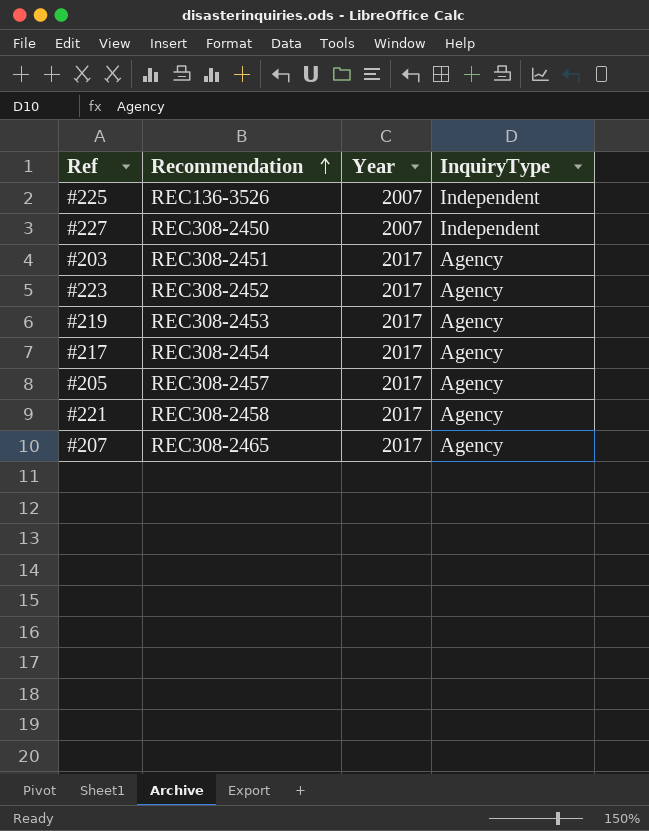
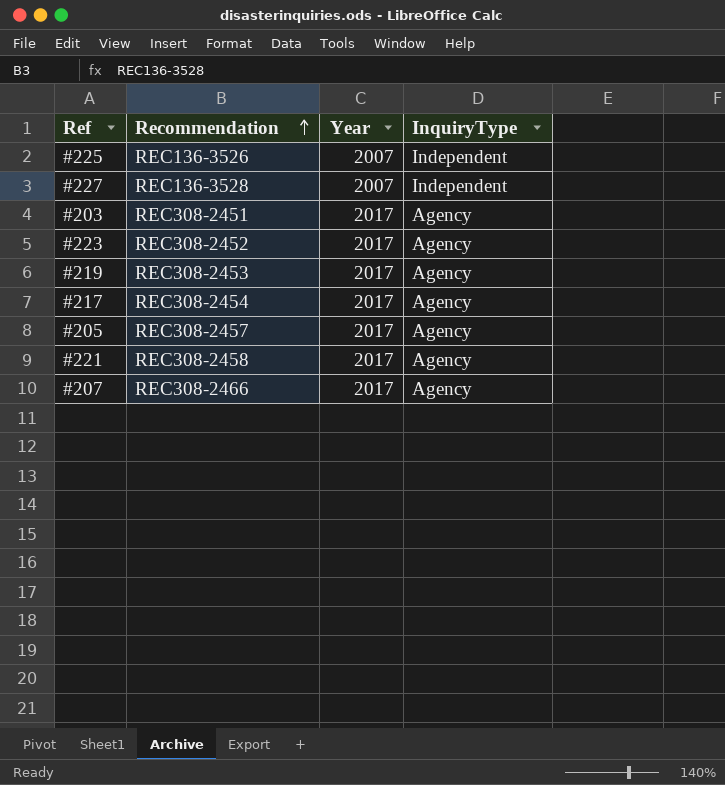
#227 | Recommendation: REC308-2450 -> REC136-3528
#207 | Recommendation: REC308-2465 -> REC308-2466

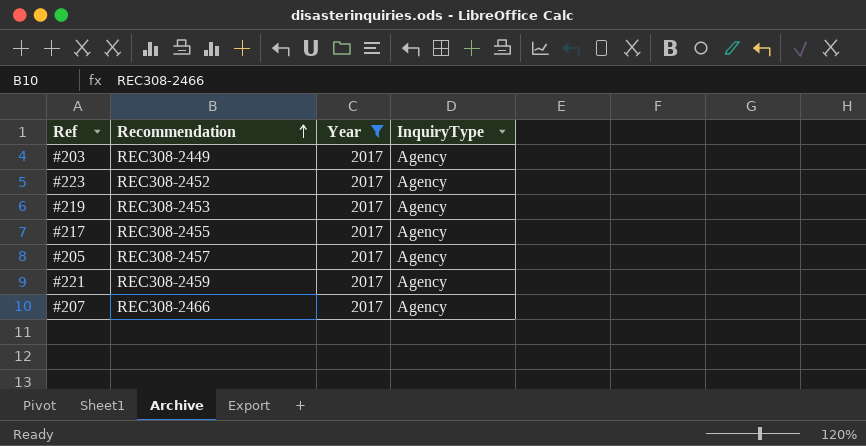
filter: none -> Year = 2017
#203 | Recommendation: REC308-2451 -> REC308-2449
#217 | Recommendation: REC308-2454 -> REC308-2455
#221 | Recommendation: REC308-2458 -> REC308-2459

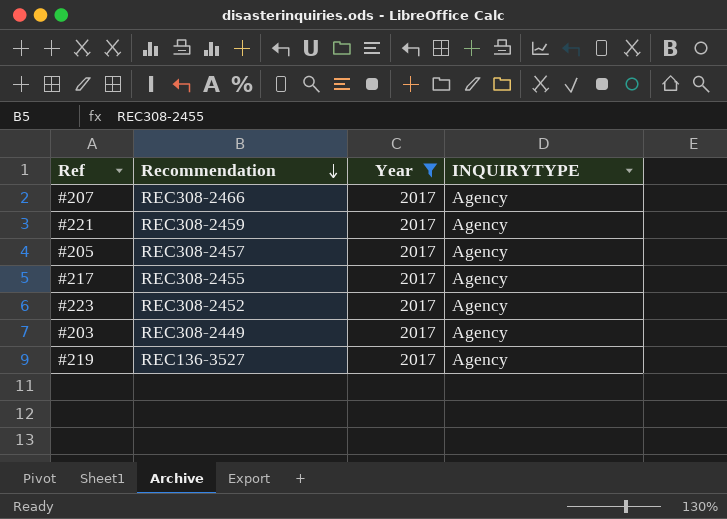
row order: Recommendation ascending -> Recommendation descending
column name: InquiryType -> INQUIRYTYPE
#219 | Recommendation: REC308-2453 -> REC136-3527

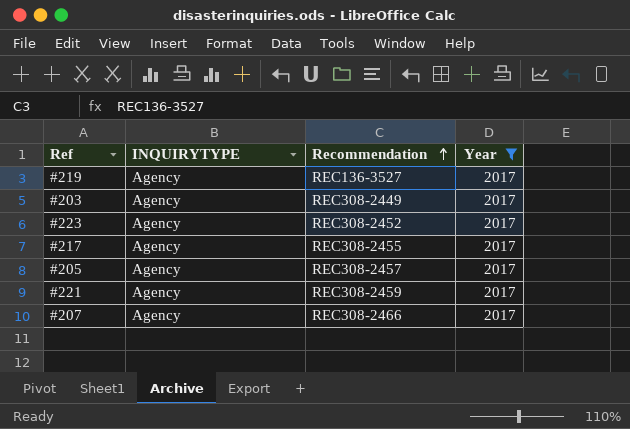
row order: Recommendation descending -> Recommendation ascending
column INQUIRYTYPE | position: 4 -> 2

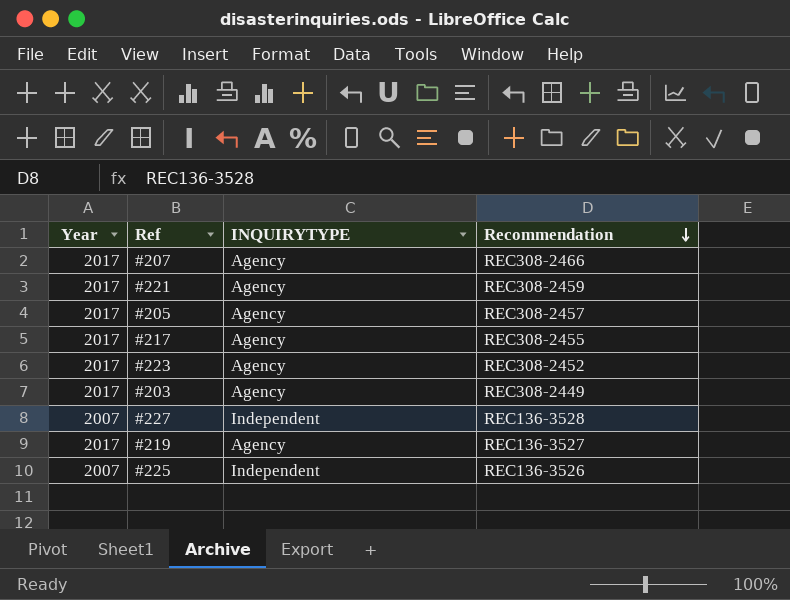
filter: Year = 2017 -> none
row order: Recommendation ascending -> Recommendation descending
column Year | position: 4 -> 1

